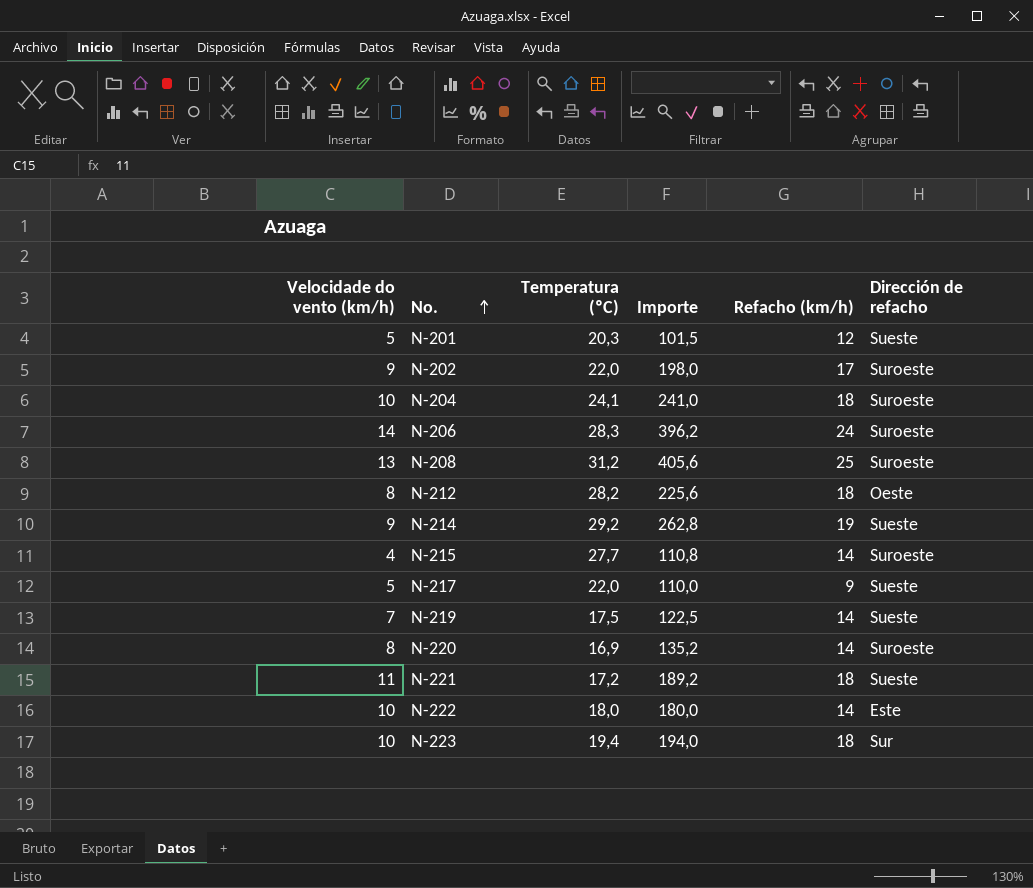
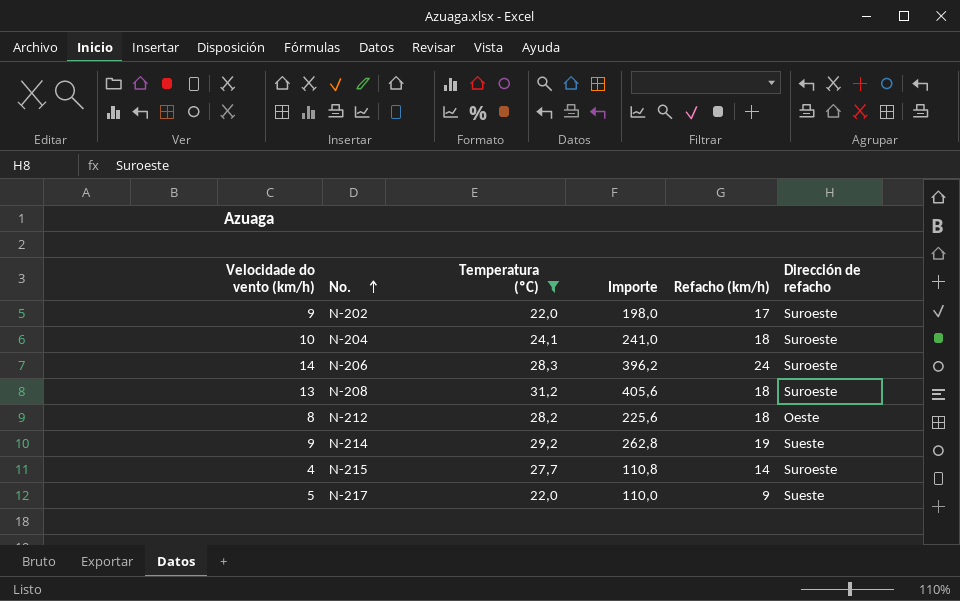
filter: none -> Temperatura (ºC) >= 22,0
N-208 | Refacho (km/h): 25 -> 18

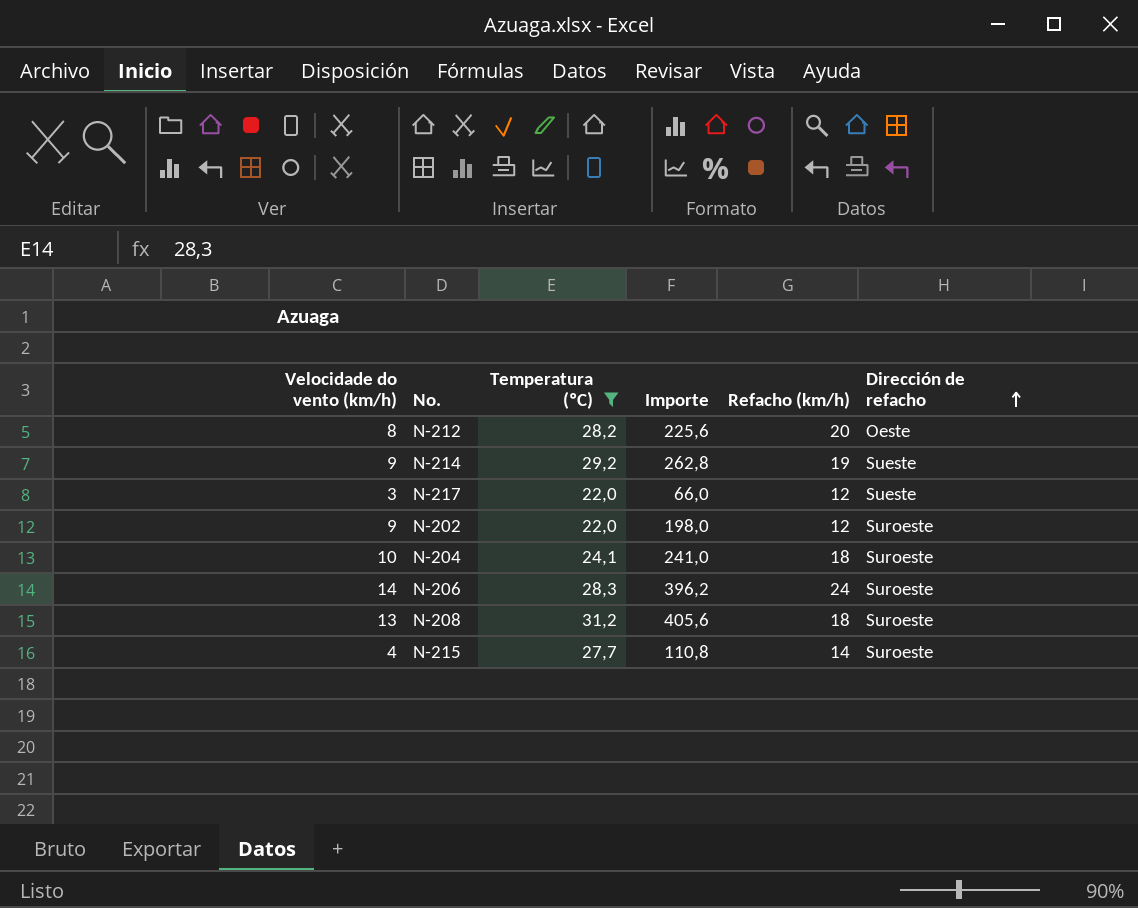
row order: No. ascending -> Dirección de refacho ascending
N-212 | Refacho (km/h): 18 -> 20
N-217 | Velocidade do vento (km/h): 5 -> 3
N-217 | Importe: 110,0 -> 66,0
N-217 | Refacho (km/h): 9 -> 12
N-202 | Refacho (km/h): 17 -> 12

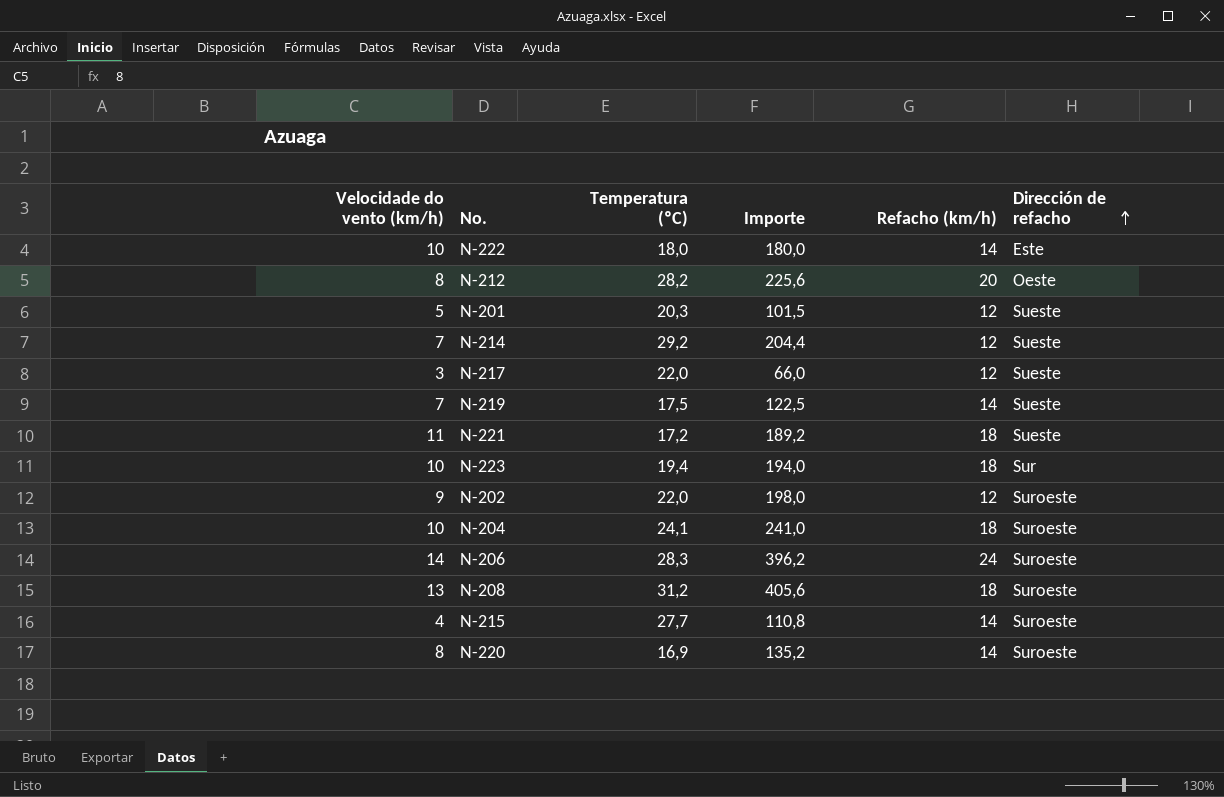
filter: Temperatura (ºC) >= 22,0 -> none
N-214 | Velocidade do vento (km/h): 9 -> 7
N-214 | Importe: 262,8 -> 204,4
N-214 | Refacho (km/h): 19 -> 12

